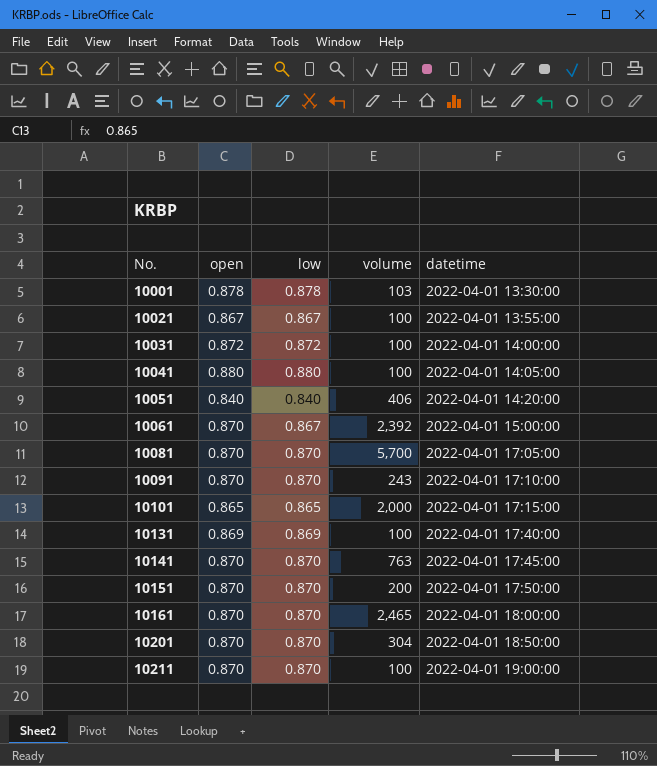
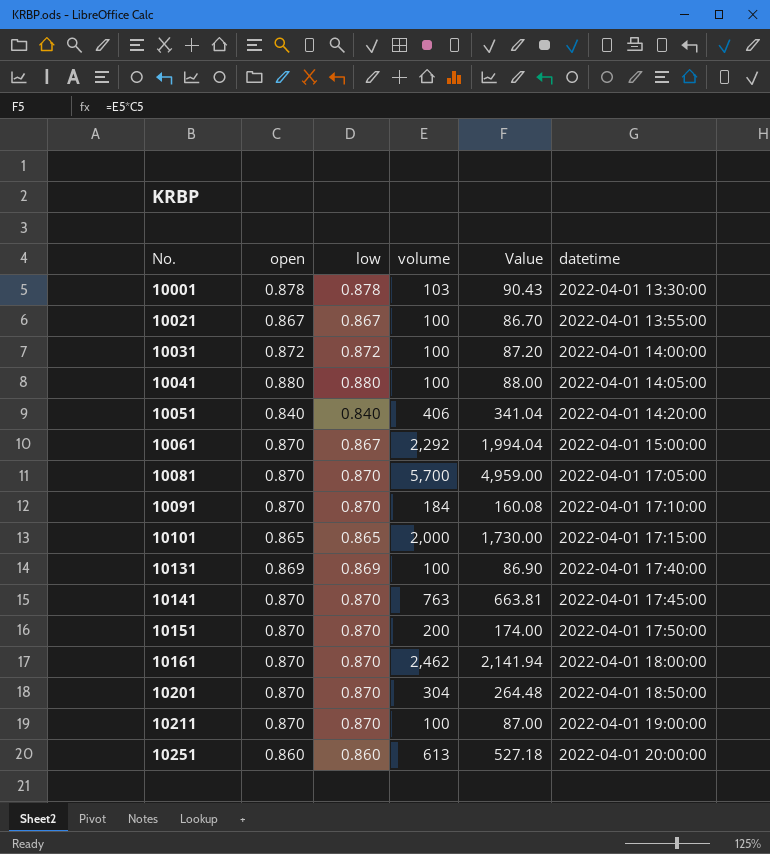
column Value | formula: none -> [open] * [volume]
10061 | volume: 2,392 -> 2,292
10091 | volume: 243 -> 184
10161 | volume: 2,465 -> 2,462
row 10251: none -> 0.860 | 0.860 | 613 | 527.18 | 2022-04-01 20:00:00

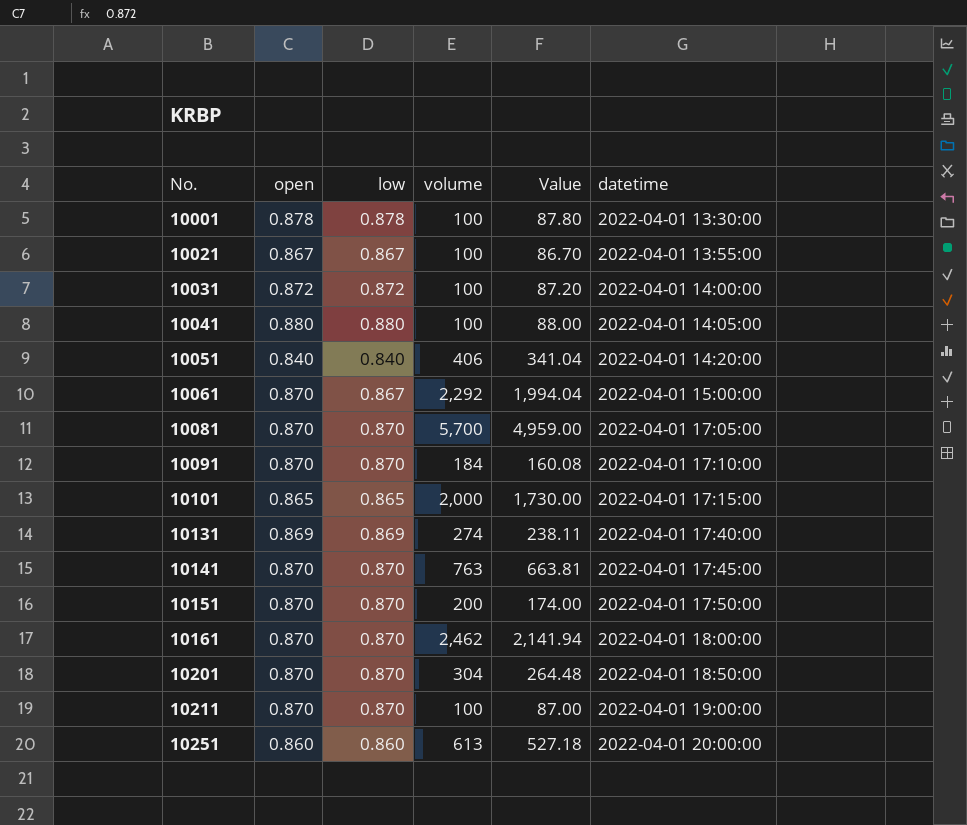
10001 | volume: 103 -> 100
10001 | Value: 90.43 -> 87.80
10131 | volume: 100 -> 274
10131 | Value: 86.90 -> 238.11

